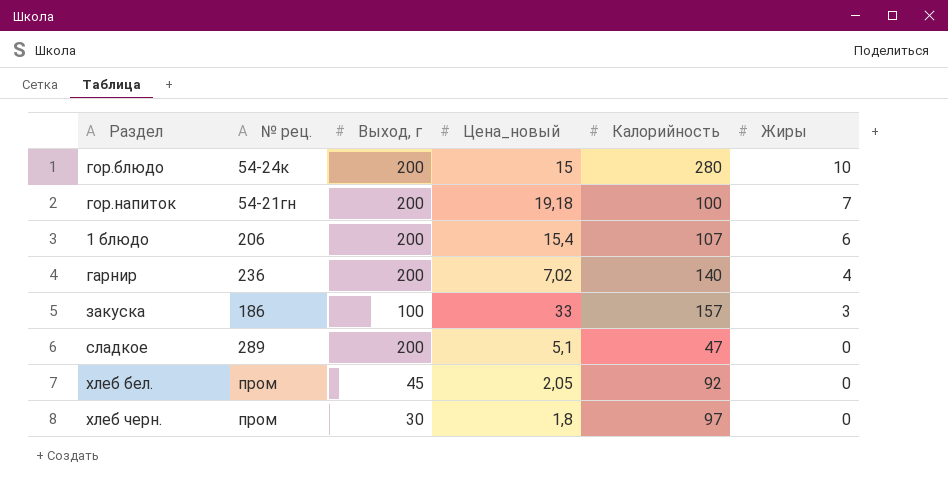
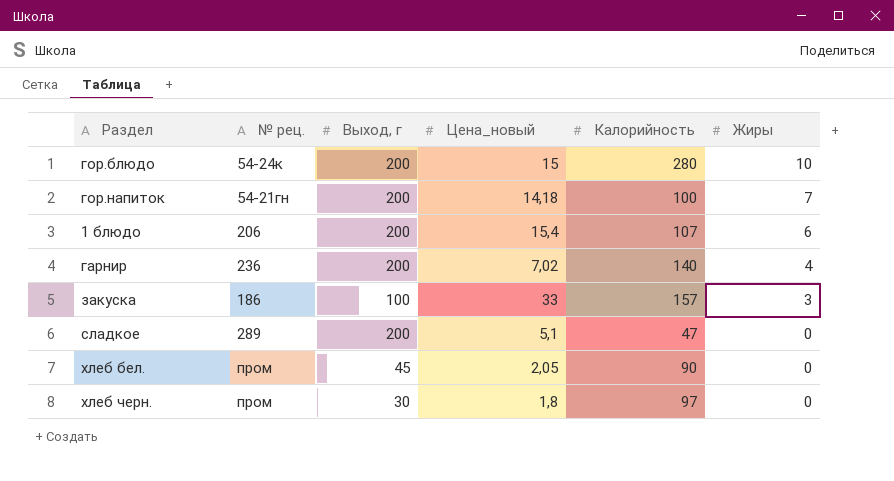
гор.напиток | Цена_новый: 19,18 -> 14,18
хлеб бел. | Калорийность: 92 -> 90

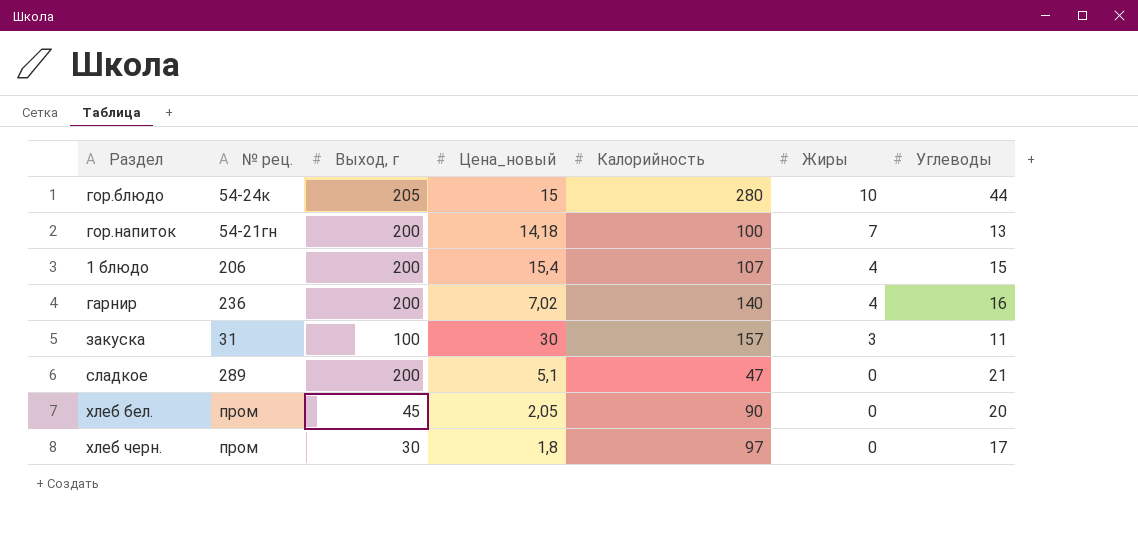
column Углеводы | position: none -> 7
гор.блюдо | Выход, г: 200 -> 205
1 блюдо | Жиры: 6 -> 4
закуска | № рец.: 186 -> 31
закуска | Цена_новый: 33 -> 30

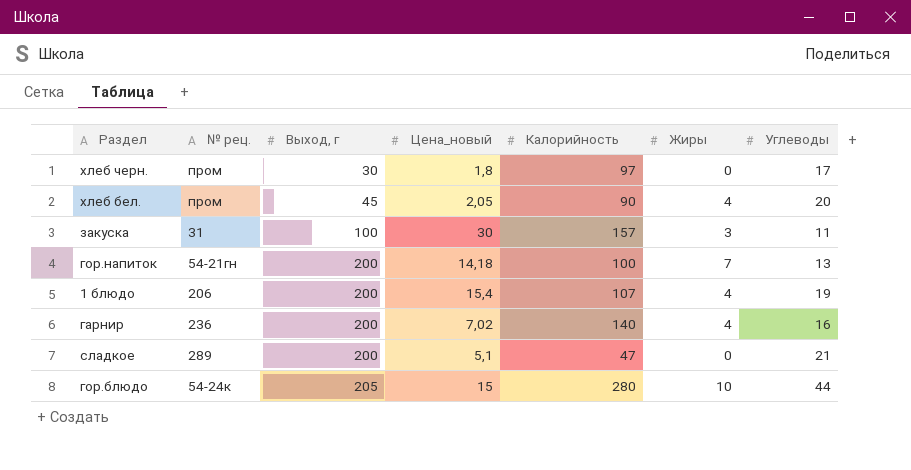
row order: Жиры descending -> Выход, г ascending
хлеб бел. | Жиры: 0 -> 4
1 блюдо | Углеводы: 15 -> 19

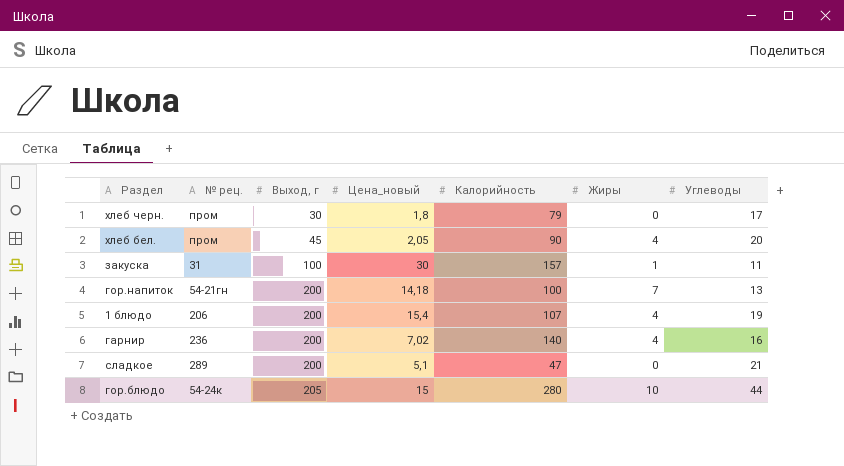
хлеб черн. | Калорийность: 97 -> 79
закуска | Жиры: 3 -> 1

